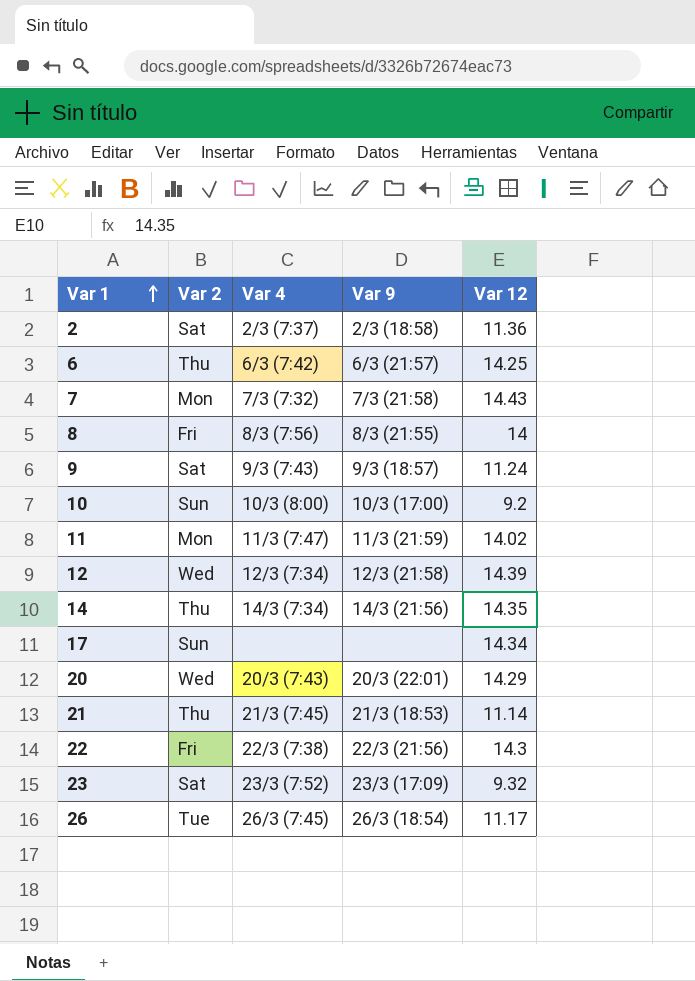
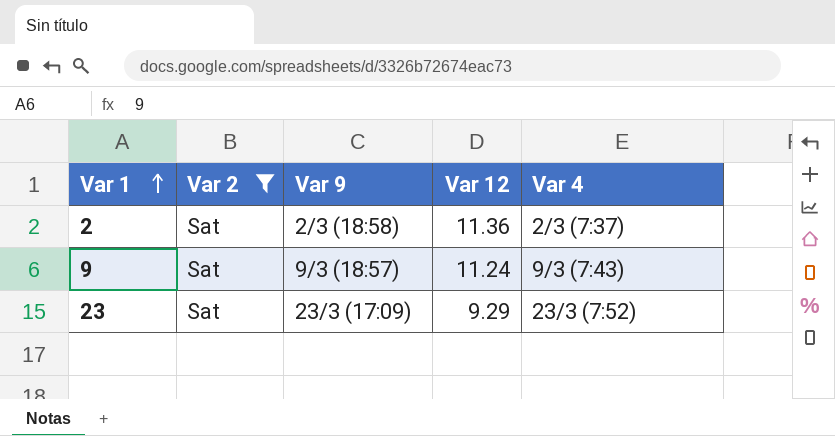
filter: none -> Var 2 = Sat
column Var 4 | position: 3 -> 5
23 | Var 12: 9.32 -> 9.29

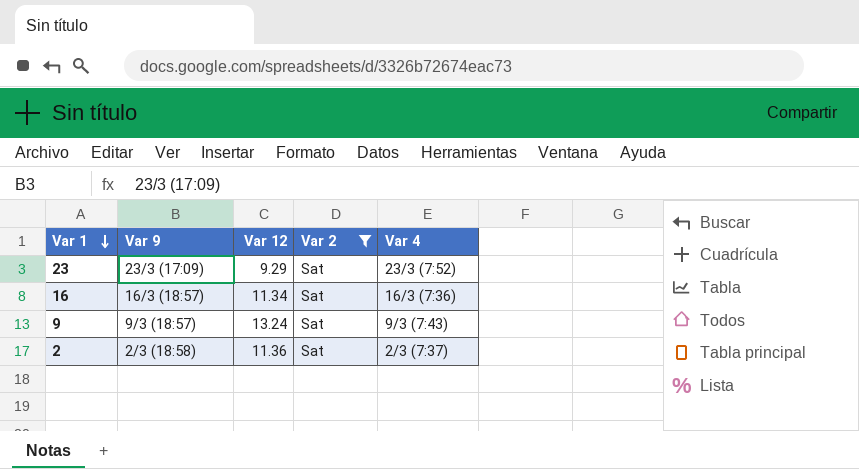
row order: Var 1 ascending -> Var 1 descending
column Var 2 | position: 2 -> 4
row 16: none -> 16/3 (18:57) | 11.34 | Sat | 16/3 (7:36)
9 | Var 12: 11.24 -> 13.24

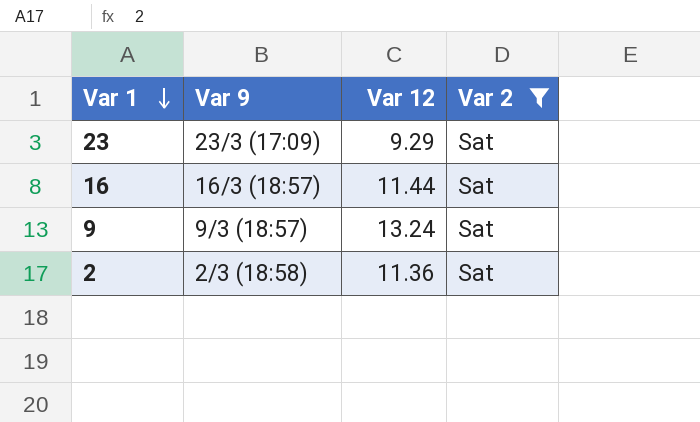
column Var 4 | position: 5 -> none
16 | Var 12: 11.34 -> 11.44

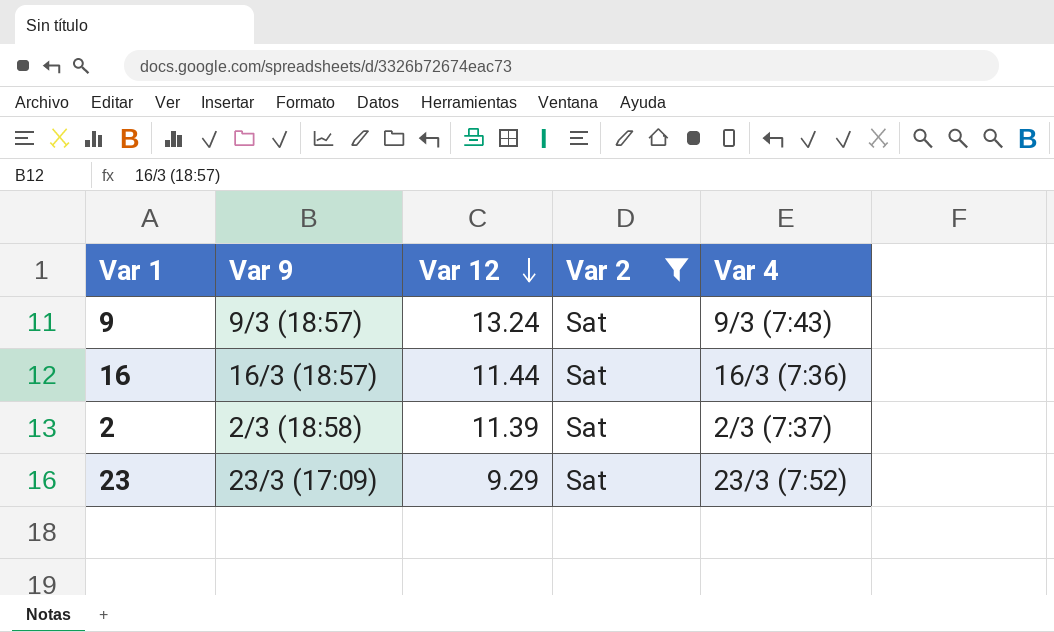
row order: Var 1 descending -> Var 12 descending
column Var 4 | position: none -> 5
2 | Var 12: 11.36 -> 11.39

